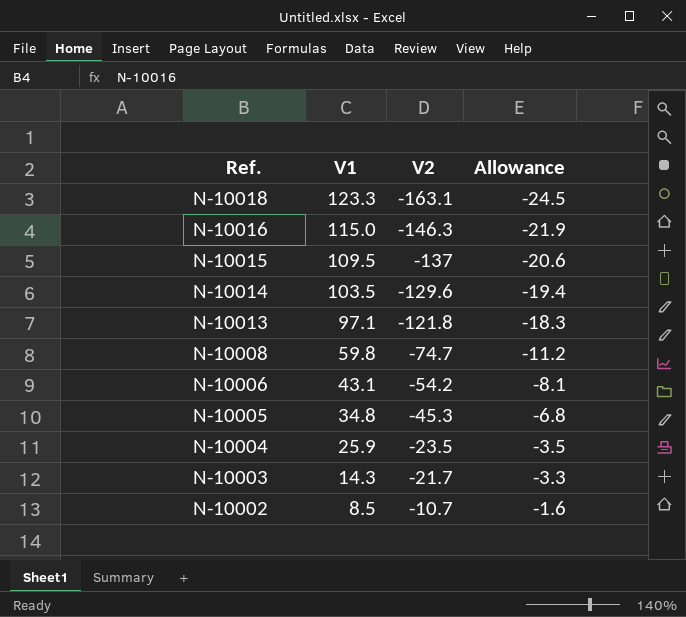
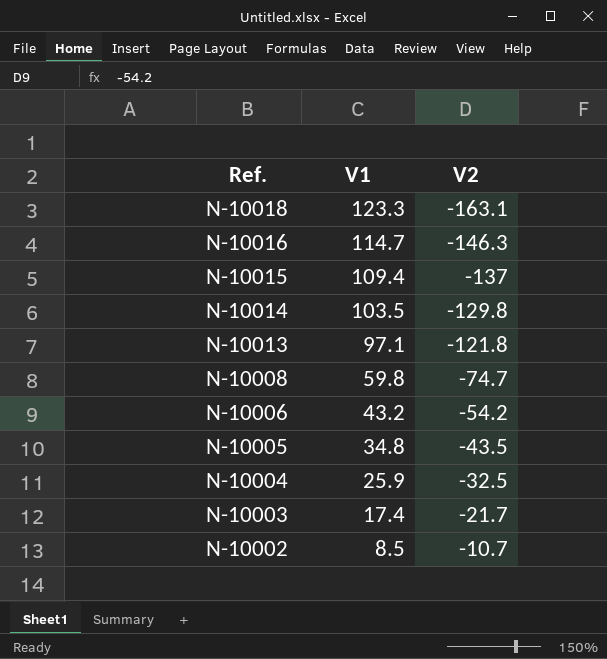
column Allowance | formula: [V2] * 0.15 -> none
N-10016 | V1: 115.0 -> 114.7
N-10015 | V1: 109.5 -> 109.4
N-10014 | V2: -129.6 -> -129.8
N-10006 | V1: 43.1 -> 43.2
N-10005 | V2: -45.3 -> -43.5
N-10004 | V2: -23.5 -> -32.5
N-10003 | V1: 14.3 -> 17.4

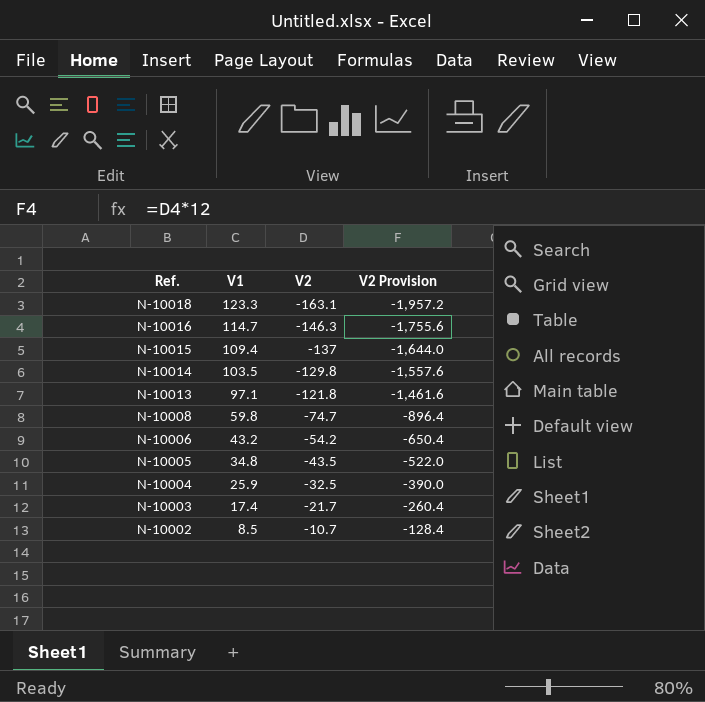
column V2 Provision | formula: none -> [V2] * 12

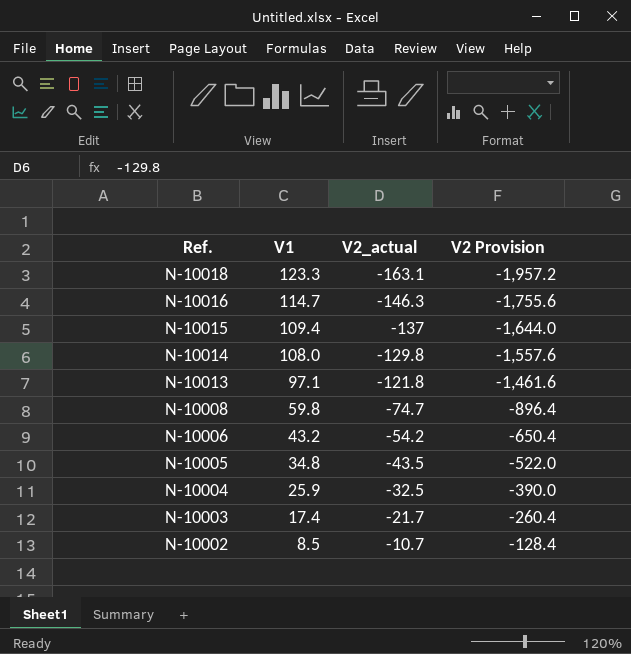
column name: V2 -> V2_actual
N-10014 | V1: 103.5 -> 108.0

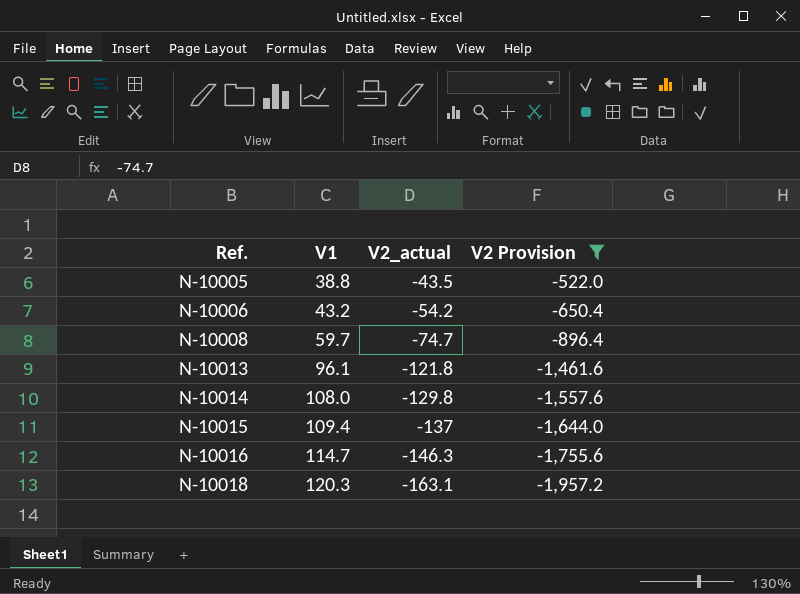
filter: none -> V2 Provision <= -522.0
row order: Ref. descending -> Ref. ascending
N-10005 | V1: 34.8 -> 38.8
N-10008 | V1: 59.8 -> 59.7
N-10013 | V1: 97.1 -> 96.1
N-10018 | V1: 123.3 -> 120.3

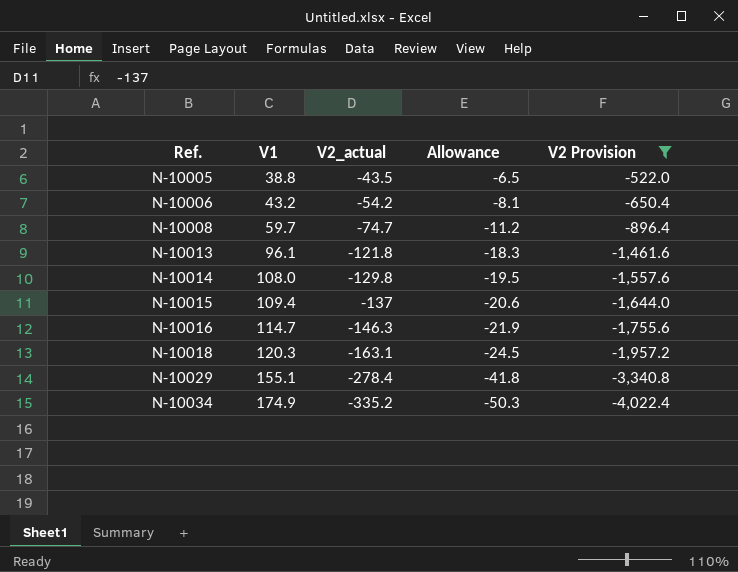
column Allowance | formula: none -> [V2_actual] * 0.15
row N-10029: none -> 155.1 | -278.4 | -41.8 | -3,340.8
row N-10034: none -> 174.9 | -335.2 | -50.3 | -4,022.4

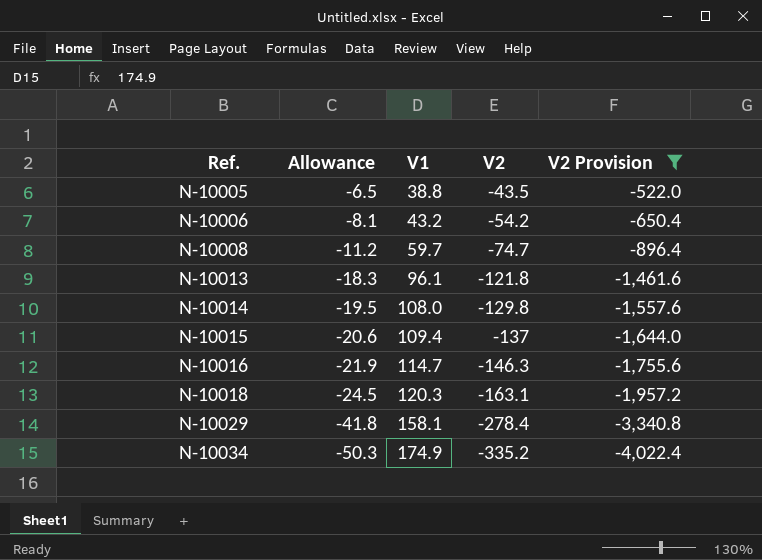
column Allowance | position: 4 -> 2
column name: V2_actual -> V2
N-10029 | V1: 155.1 -> 158.1

